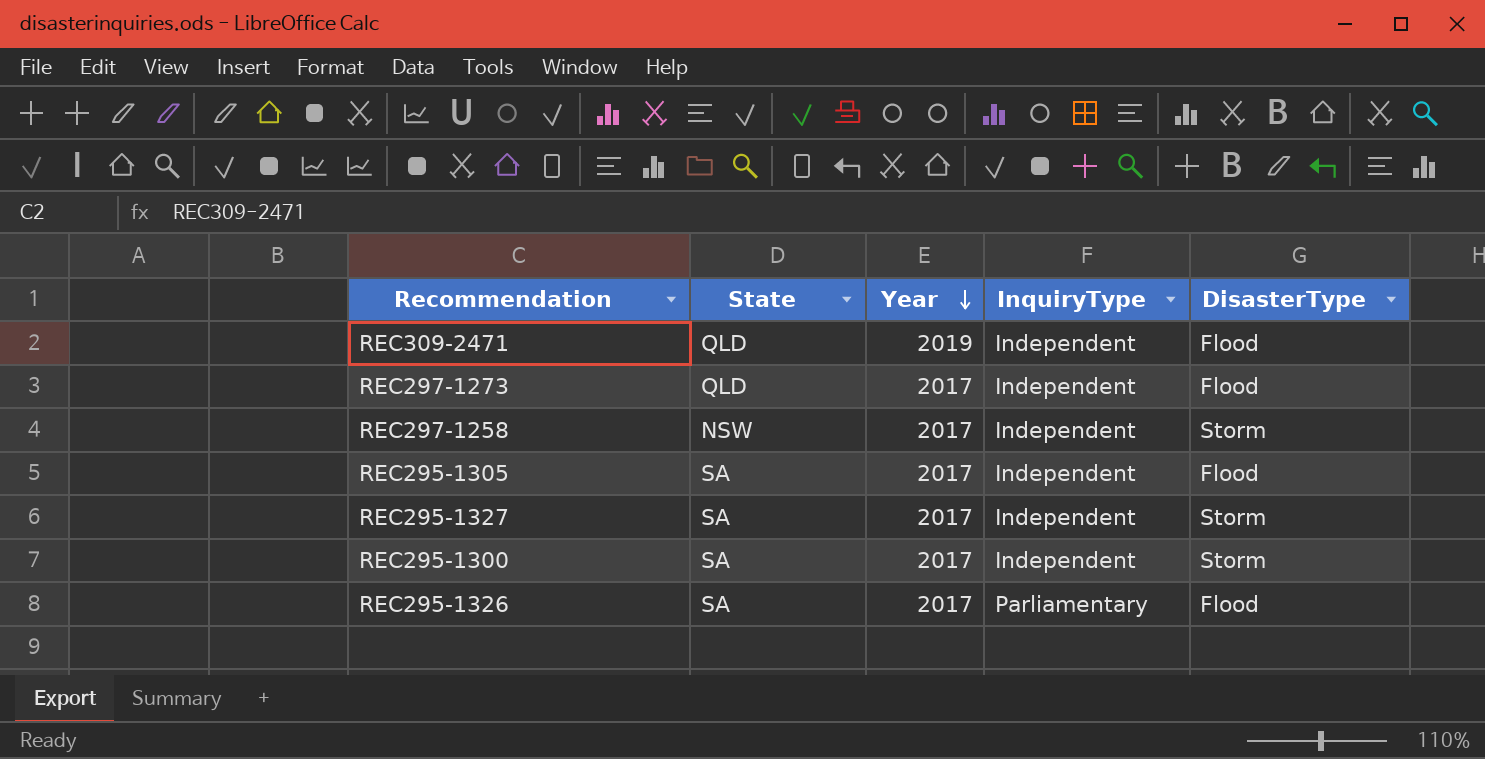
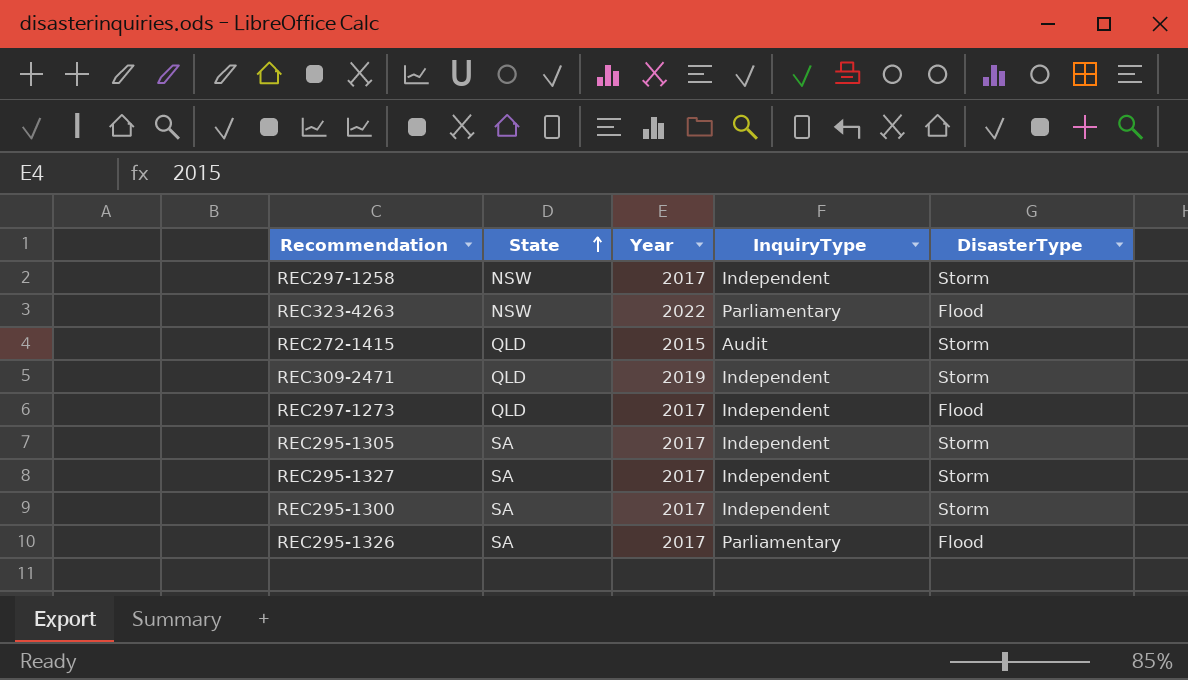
row order: Year descending -> State ascending
row REC323-4263: none -> NSW | 2022 | Parliamentary | Flood
row REC272-1415: none -> QLD | 2015 | Audit | Storm
REC309-2471 | DisasterType: Flood -> Storm
REC295-1305 | DisasterType: Flood -> Storm

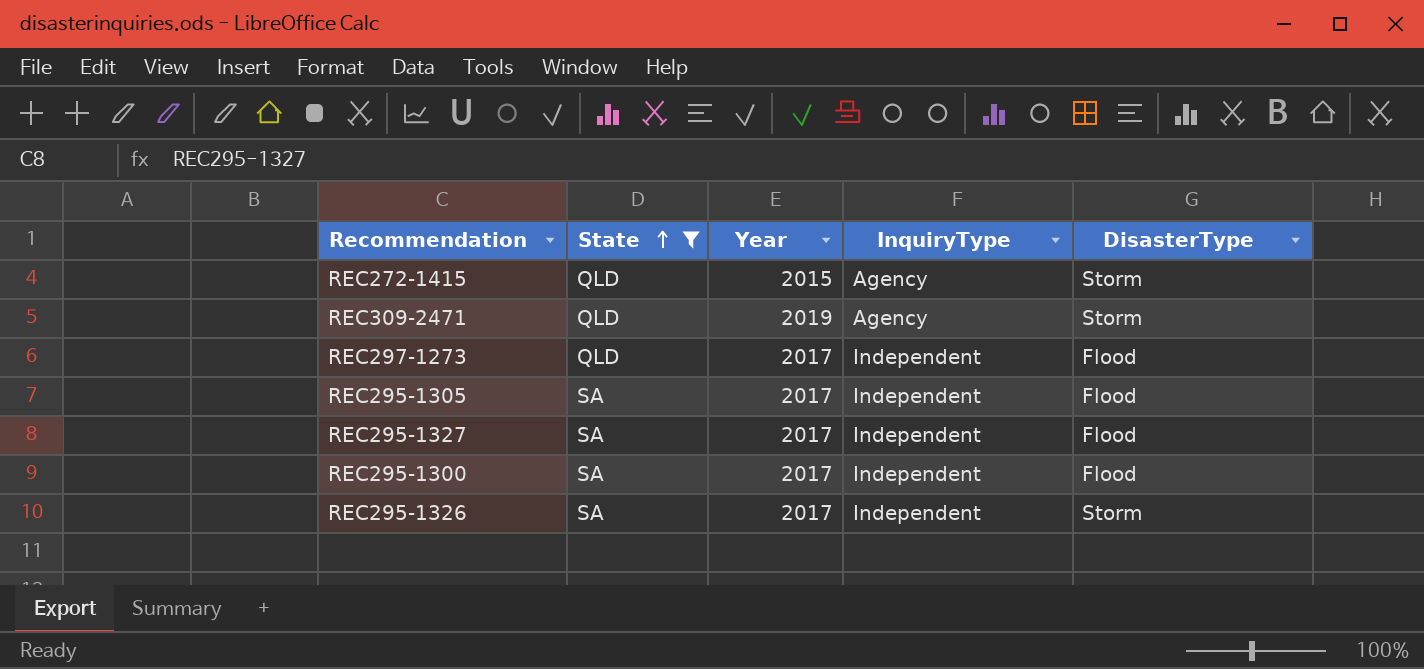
filter: none -> State != NSW
REC272-1415 | InquiryType: Audit -> Agency
REC309-2471 | InquiryType: Independent -> Agency
REC295-1305 | DisasterType: Storm -> Flood
REC295-1327 | DisasterType: Storm -> Flood
REC295-1300 | DisasterType: Storm -> Flood
REC295-1326 | InquiryType: Parliamentary -> Independent
REC295-1326 | DisasterType: Flood -> Storm

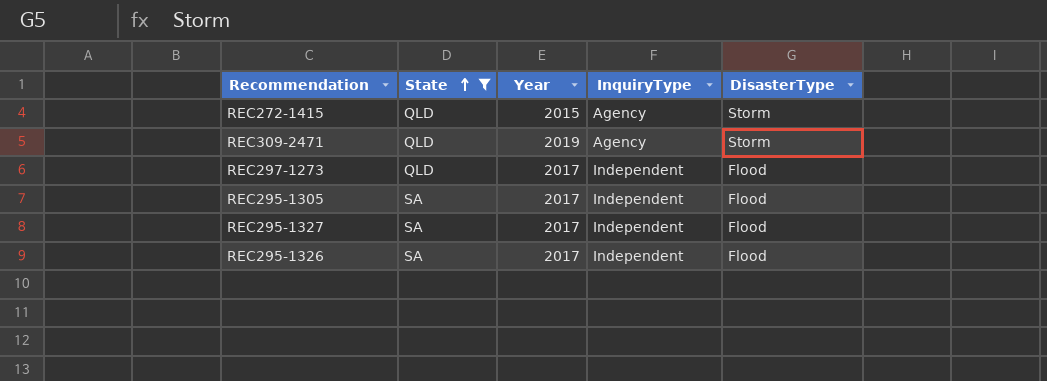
row REC295-1300: SA | 2017 | Independent | Flood -> none
REC295-1326 | DisasterType: Storm -> Flood

